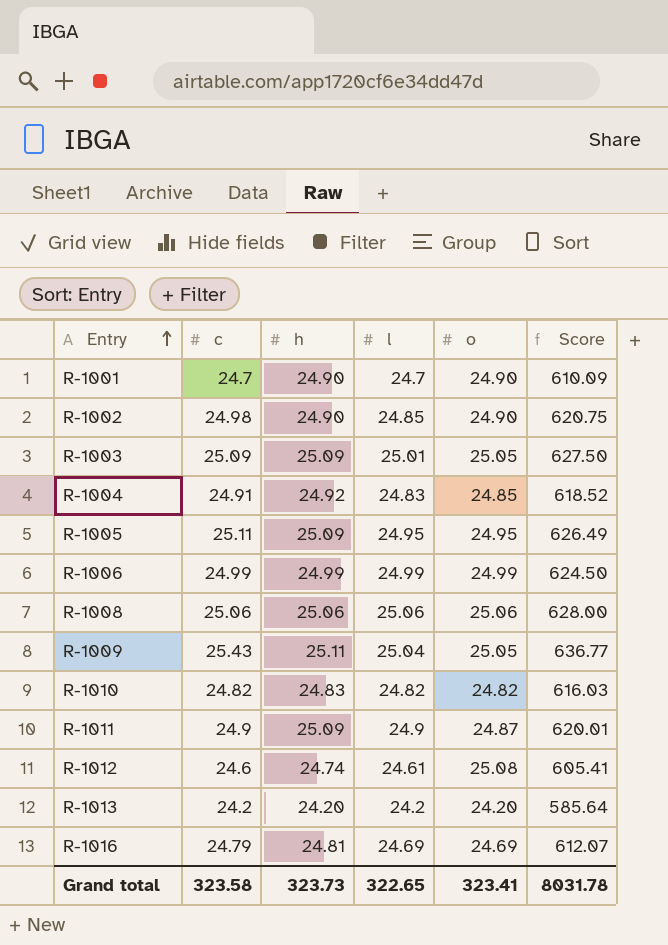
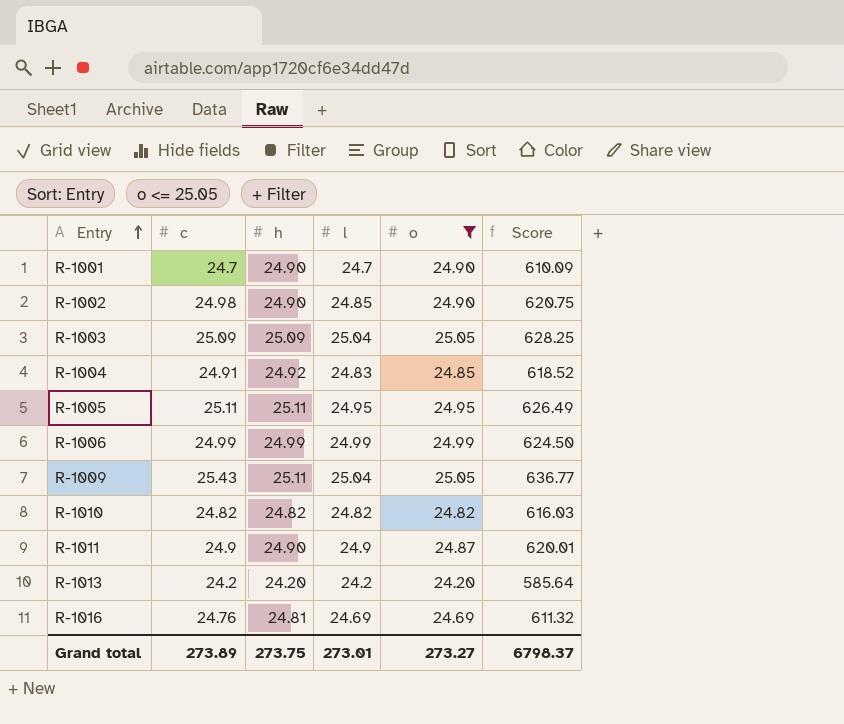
filter: none -> o <= 25.05
R-1003 | l: 25.01 -> 25.04
R-1003 | Score: 627.50 -> 628.25
R-1005 | h: 25.09 -> 25.11
R-1010 | h: 24.83 -> 24.82
R-1011 | h: 25.09 -> 24.90
R-1016 | c: 24.79 -> 24.76
R-1016 | Score: 612.07 -> 611.32
Grand total | c: 323.58 -> 273.89
Grand total | h: 323.73 -> 273.75
Grand total | l: 322.65 -> 273.01
Grand total | o: 323.41 -> 273.27
Grand total | Score: 8031.78 -> 6798.37

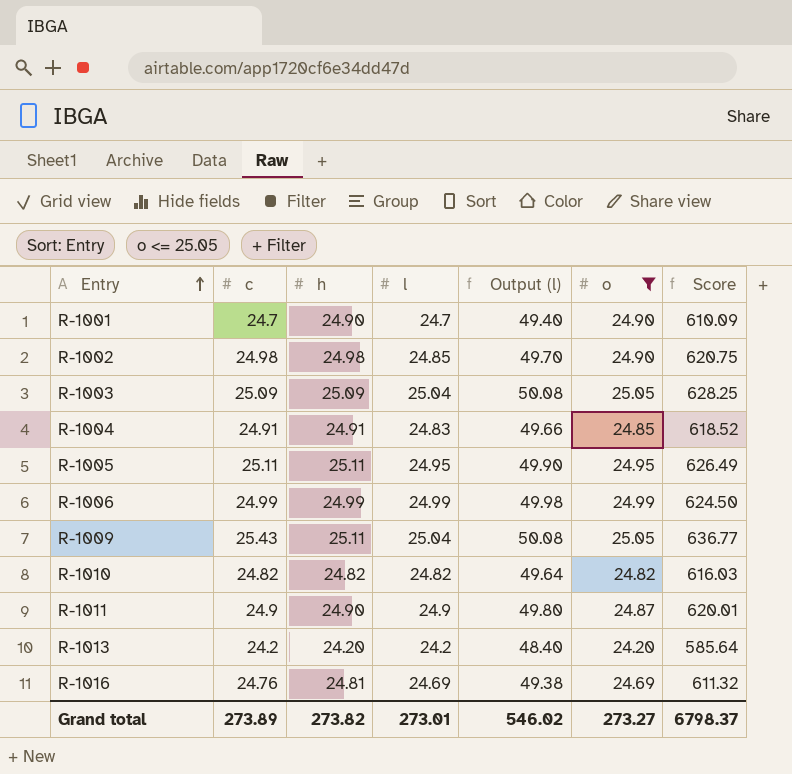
column Output (l) | formula: none -> [l] * 2
R-1002 | h: 24.90 -> 24.98
R-1004 | h: 24.92 -> 24.91
Grand total | h: 273.75 -> 273.82

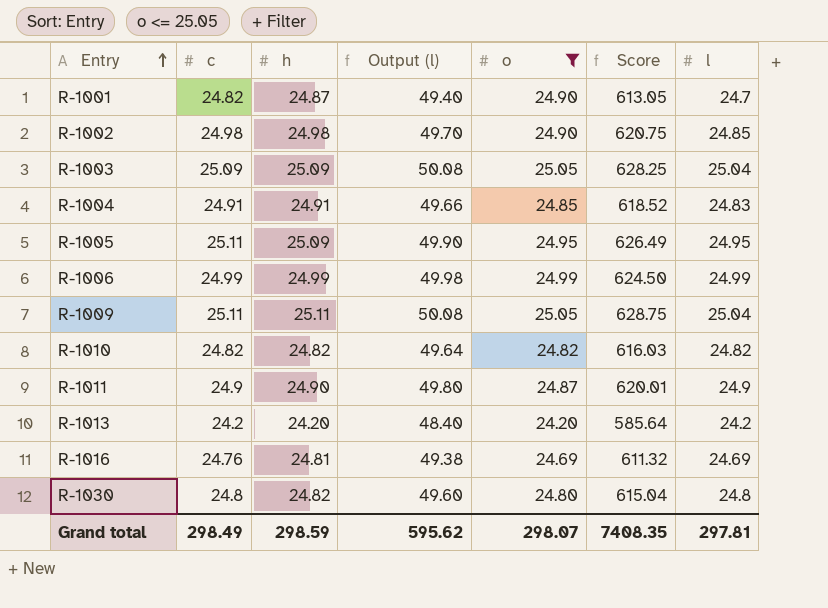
column l | position: 4 -> 7
R-1001 | c: 24.7 -> 24.82
R-1001 | h: 24.90 -> 24.87
R-1001 | Score: 610.09 -> 613.05
R-1005 | h: 25.11 -> 25.09
R-1009 | c: 25.43 -> 25.11
R-1009 | Score: 636.77 -> 628.75
row R-1030: none -> 24.8 | 24.82 | 49.60 | 24.80 | 615.04 | 24.8
Grand total | c: 273.89 -> 298.49
Grand total | h: 273.82 -> 298.59
Grand total | Output (l): 546.02 -> 595.62
Grand total | o: 273.27 -> 298.07
Grand total | Score: 6798.37 -> 7408.35
Grand total | l: 273.01 -> 297.81

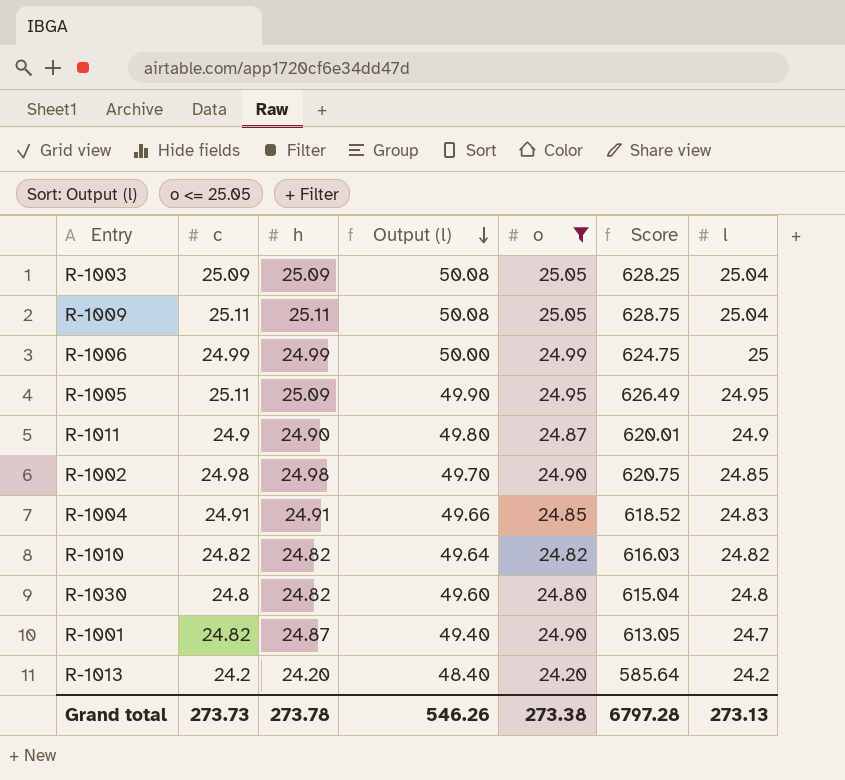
row order: Entry ascending -> Output (l) descending
row R-1016: 24.76 | 24.81 | 49.38 | 24.69 | 611.32 | 24.69 -> none
R-1006 | Output (l): 49.98 -> 50.00
R-1006 | Score: 624.50 -> 624.75
R-1006 | l: 24.99 -> 25
Grand total | c: 298.49 -> 273.73
Grand total | h: 298.59 -> 273.78
Grand total | Output (l): 595.62 -> 546.26
Grand total | o: 298.07 -> 273.38
Grand total | Score: 7408.35 -> 6797.28
Grand total | l: 297.81 -> 273.13

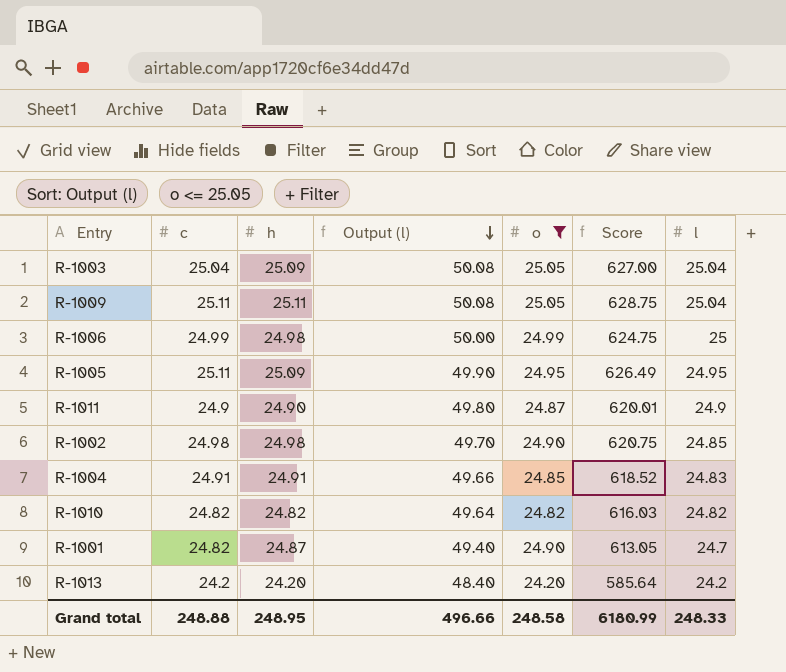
row R-1030: 24.8 | 24.82 | 49.60 | 24.80 | 615.04 | 24.8 -> none
R-1003 | c: 25.09 -> 25.04
R-1003 | Score: 628.25 -> 627.00
R-1006 | h: 24.99 -> 24.98
Grand total | c: 273.73 -> 248.88
Grand total | h: 273.78 -> 248.95
Grand total | Output (l): 546.26 -> 496.66
Grand total | o: 273.38 -> 248.58
Grand total | Score: 6797.28 -> 6180.99
Grand total | l: 273.13 -> 248.33

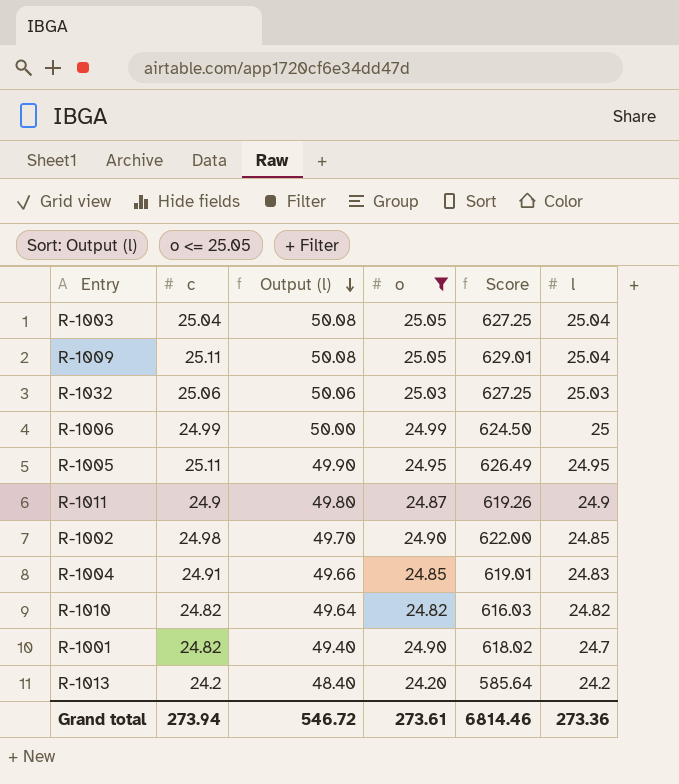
column h | position: 3 -> none
column Score | formula: [c] * [l] -> [c] * [o]
row R-1032: none -> 25.06 | 50.06 | 25.03 | 627.25 | 25.03
Grand total | c: 248.88 -> 273.94
Grand total | Output (l): 496.66 -> 546.72
Grand total | o: 248.58 -> 273.61
Grand total | Score: 6180.99 -> 6814.46
Grand total | l: 248.33 -> 273.36

